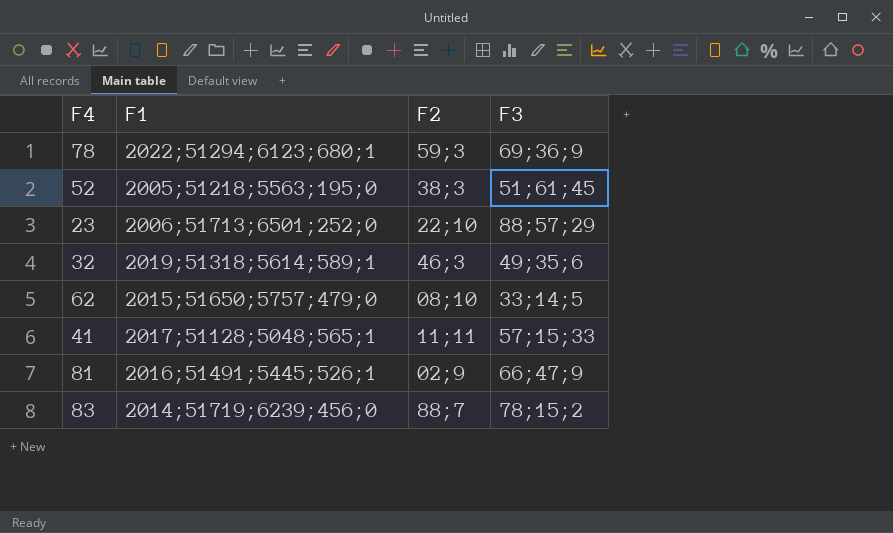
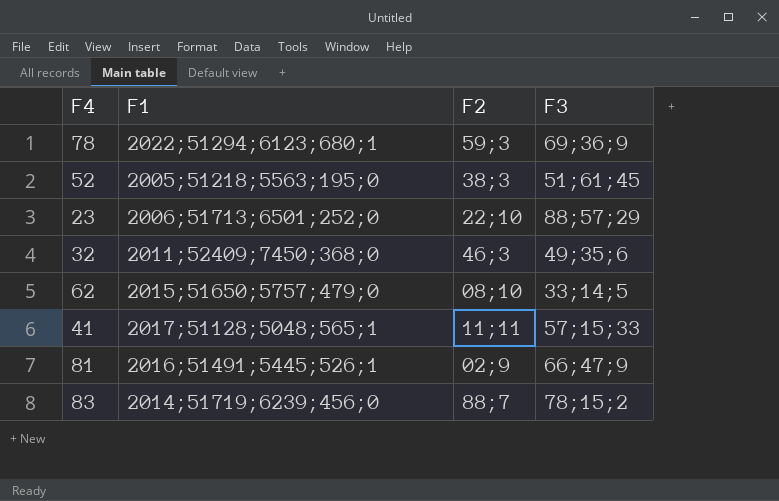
32 | F1: 2019;51318;5614;589;1 -> 2011;52409;7450;368;0

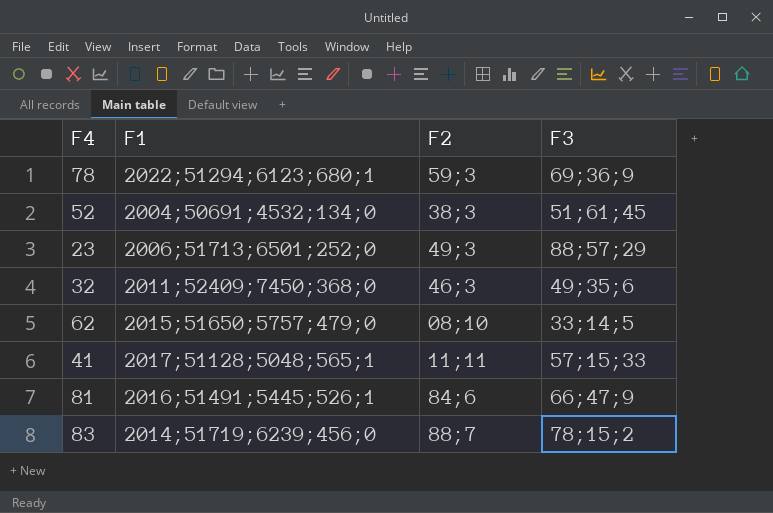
52 | F1: 2005;51218;5563;195;0 -> 2004;50691;4532;134;0
23 | F2: 22;10 -> 49;3
81 | F2: 02;9 -> 84;6

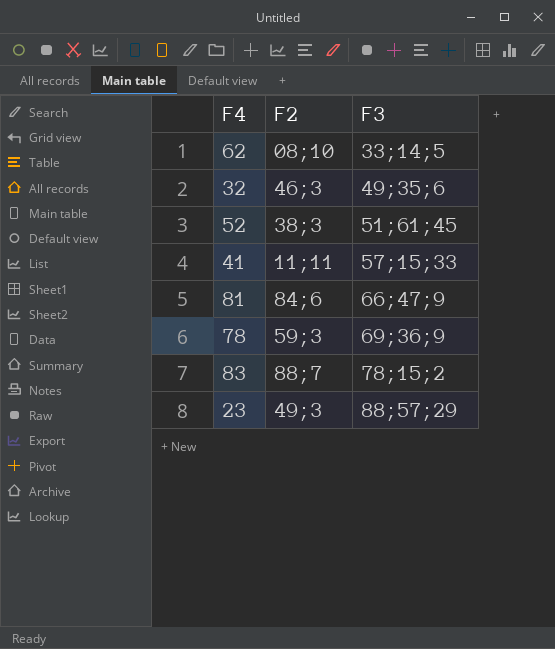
row order: none -> F3 ascending
column F1 | position: 2 -> none

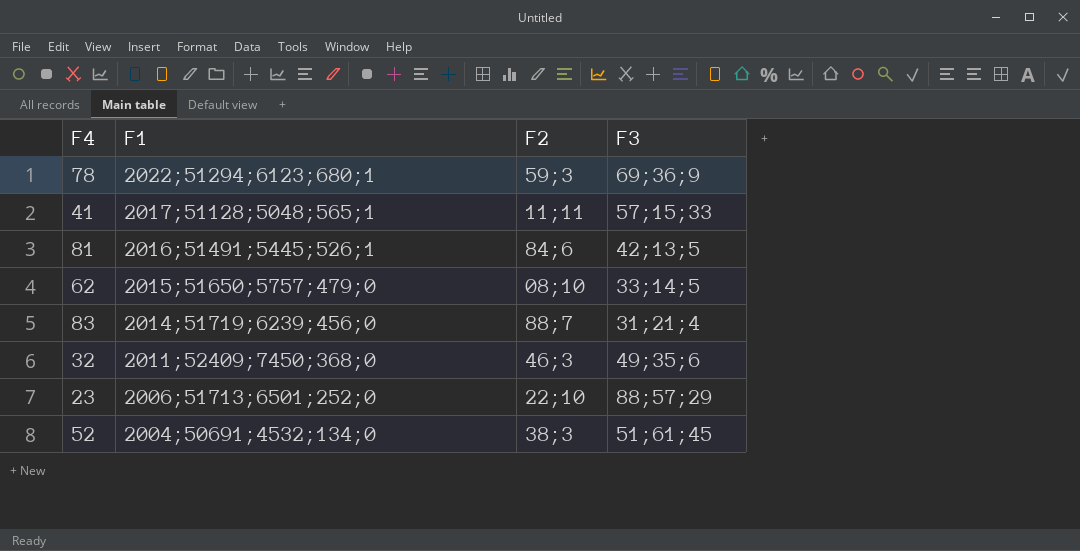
row order: F3 ascending -> F1 descending
column F1 | position: none -> 2
81 | F3: 66;47;9 -> 42;13;5
83 | F3: 78;15;2 -> 31;21;4
23 | F2: 49;3 -> 22;10

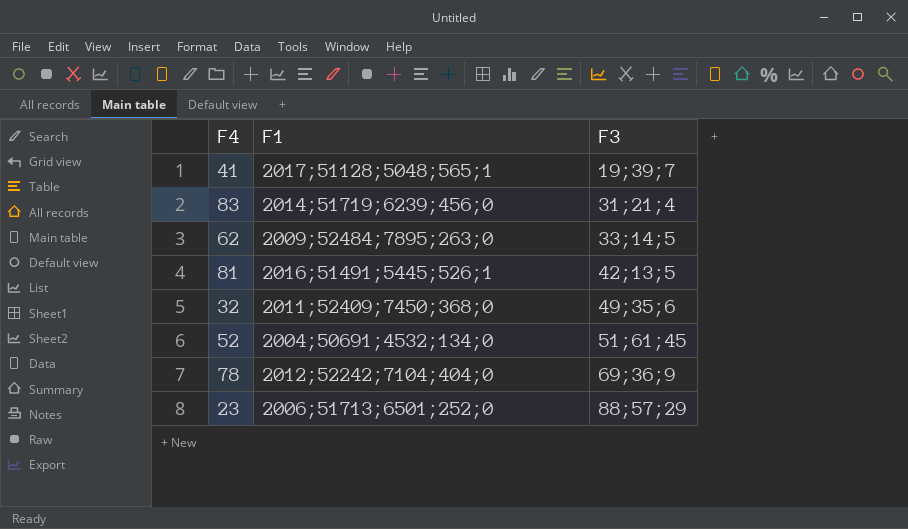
row order: F1 descending -> F3 ascending
column F2 | position: 3 -> none
41 | F3: 57;15;33 -> 19;39;7
62 | F1: 2015;51650;5757;479;0 -> 2009;52484;7895;263;0
78 | F1: 2022;51294;6123;680;1 -> 2012;52242;7104;404;0

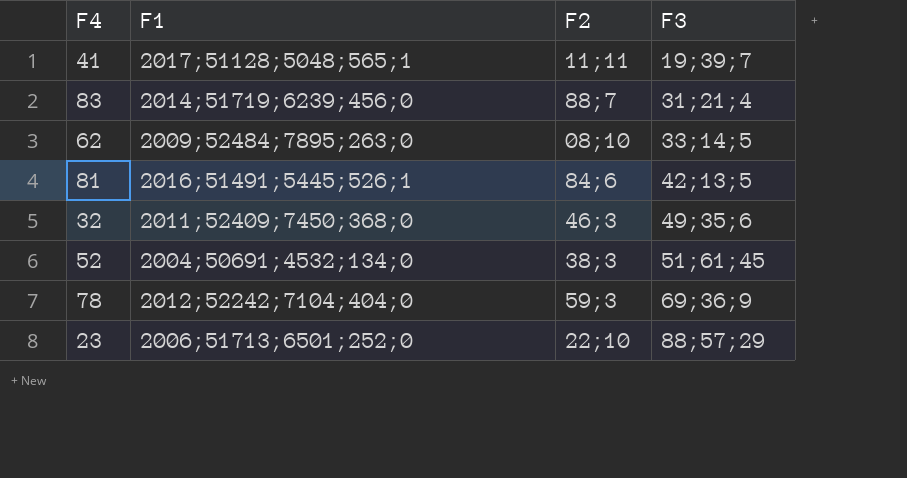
column F2 | position: none -> 3

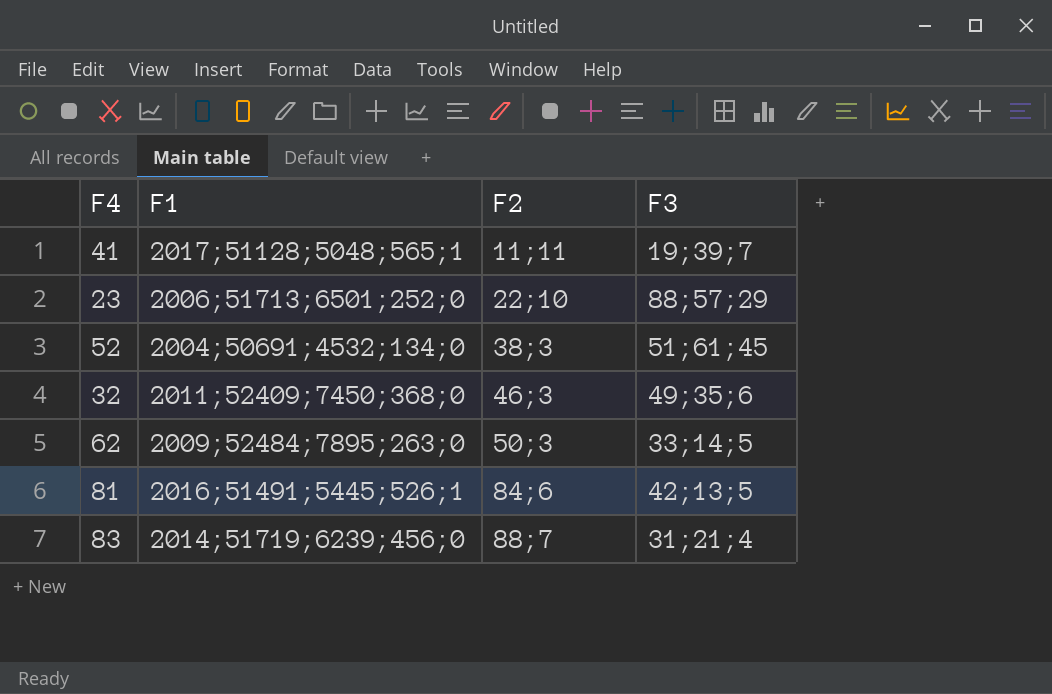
row order: F3 ascending -> F2 ascending
row 78: 2012;52242;7104;404;0 | 59;3 | 69;36;9 -> none
62 | F2: 08;10 -> 50;3

